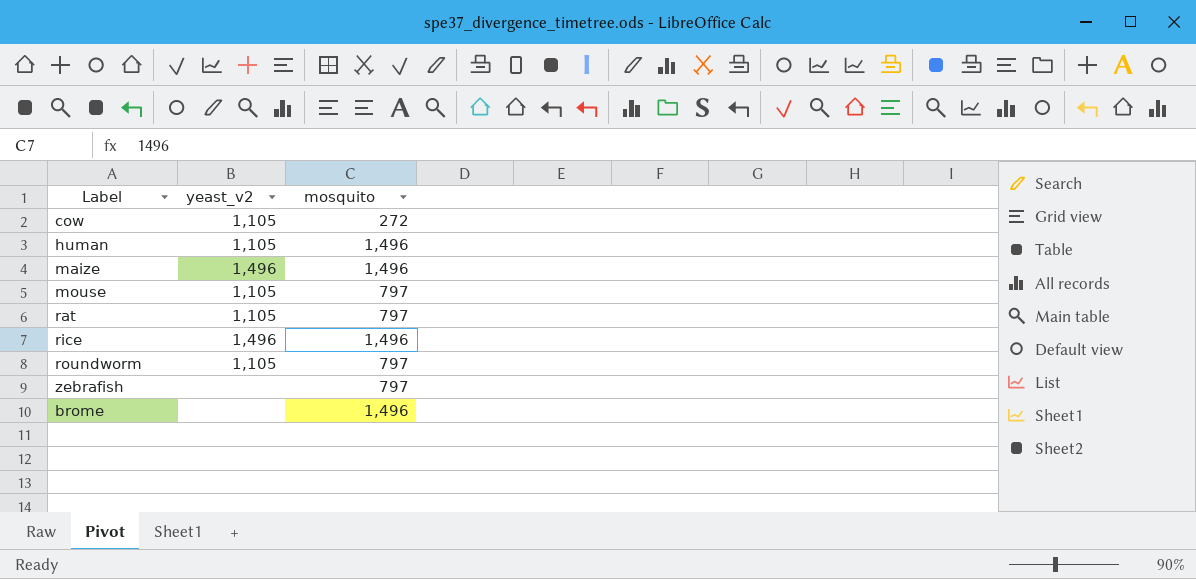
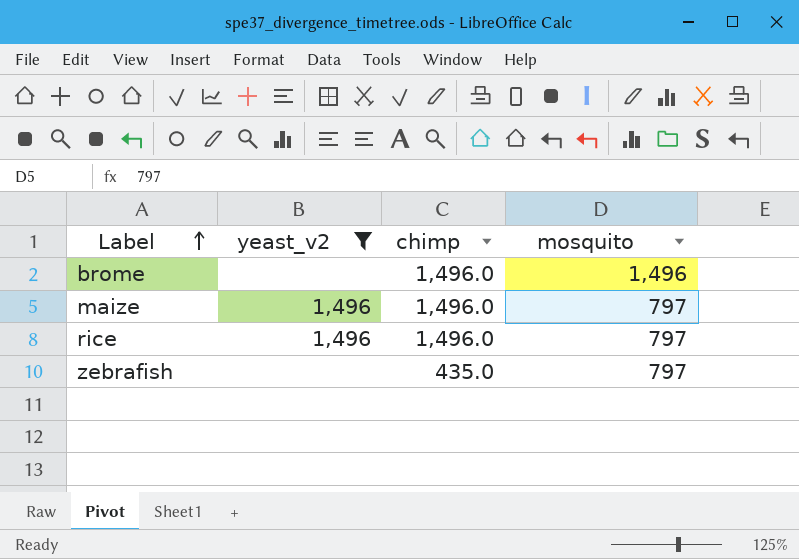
filter: none -> yeast_v2 != 1,105
row order: none -> Label ascending
column chimp | position: none -> 3
maize | mosquito: 1,496 -> 797
rice | mosquito: 1,496 -> 797

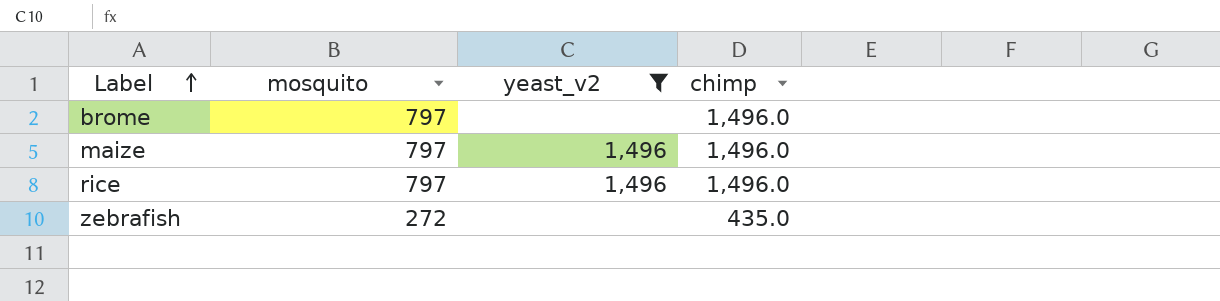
column mosquito | position: 4 -> 2
brome | mosquito: 1,496 -> 797
zebrafish | mosquito: 797 -> 272

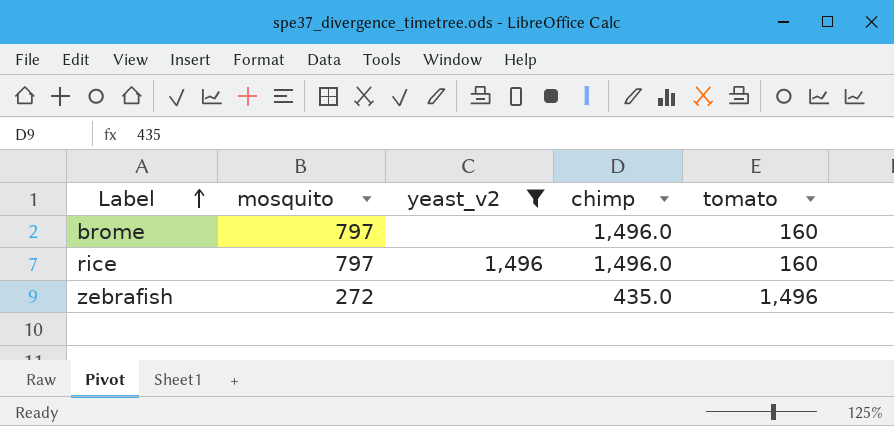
column tomato | position: none -> 5
row maize: 797 | 1,496 | 1,496.0 -> none

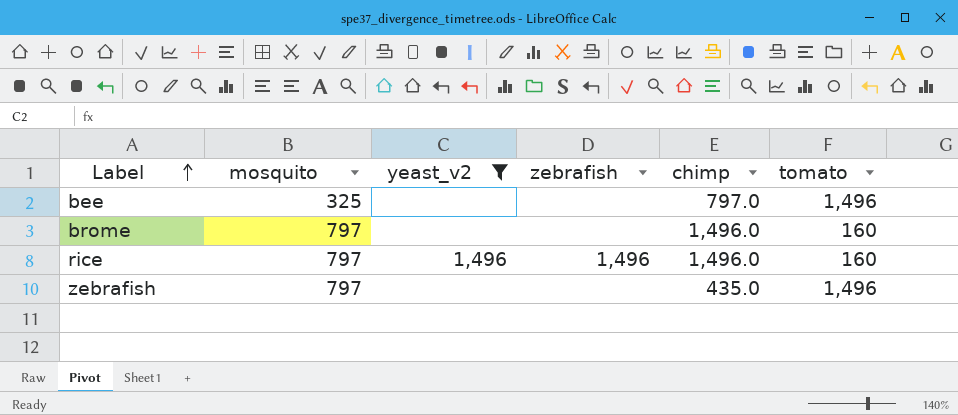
column zebrafish | position: none -> 4
row bee: none -> 325 | none | none | 797.0 | 1,496
zebrafish | mosquito: 272 -> 797

